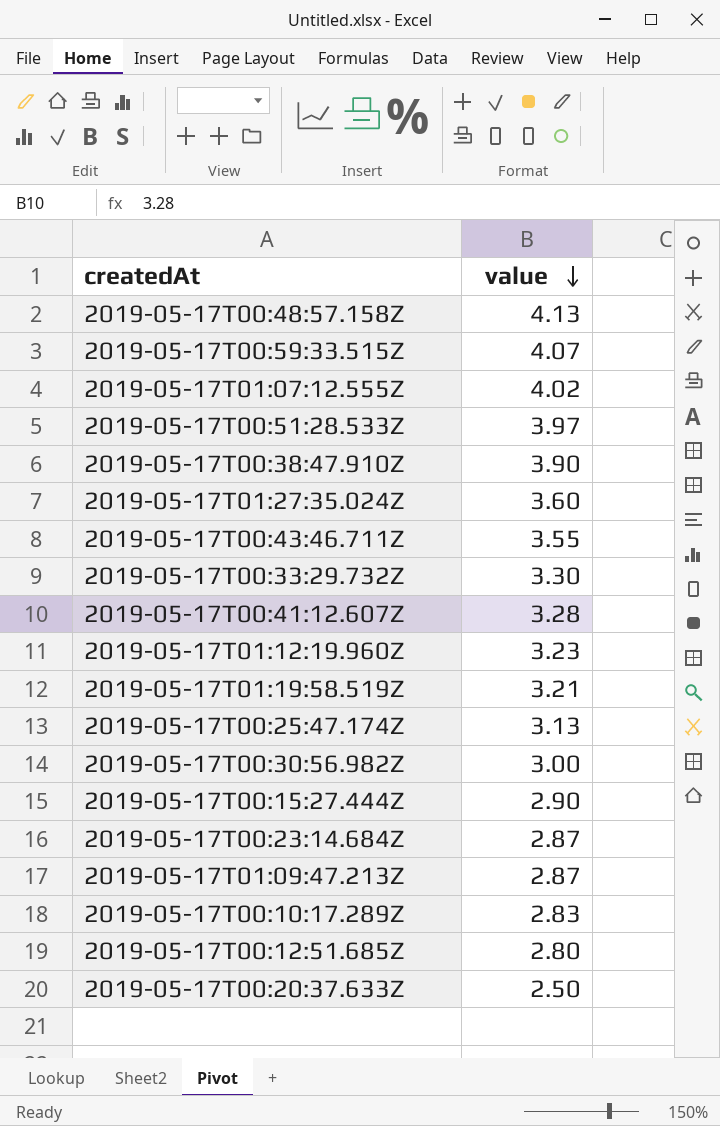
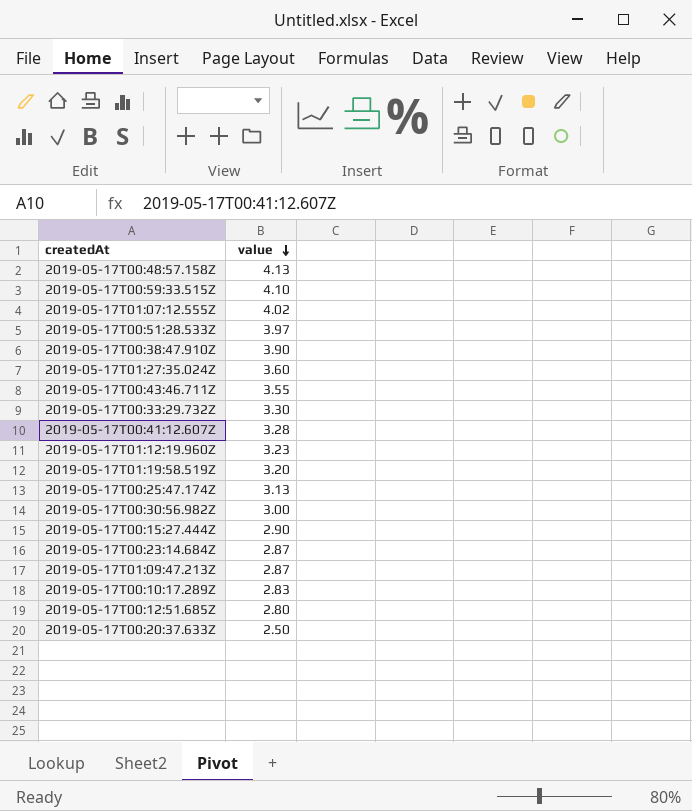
2019-05-17T00:59:33.515Z | value: 4.07 -> 4.10
2019-05-17T01:19:58.519Z | value: 3.21 -> 3.20

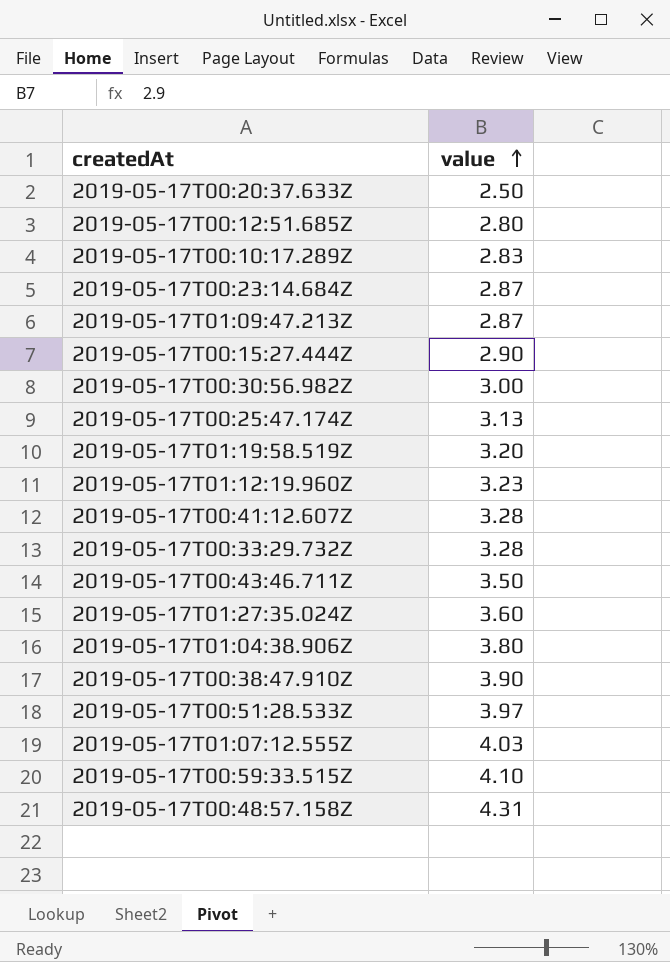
row order: value descending -> value ascending
2019-05-17T00:33:29.732Z | value: 3.30 -> 3.28
2019-05-17T00:43:46.711Z | value: 3.55 -> 3.50
row 2019-05-17T01:04:38.906Z: none -> 3.80
2019-05-17T01:07:12.555Z | value: 4.02 -> 4.03
2019-05-17T00:48:57.158Z | value: 4.13 -> 4.31

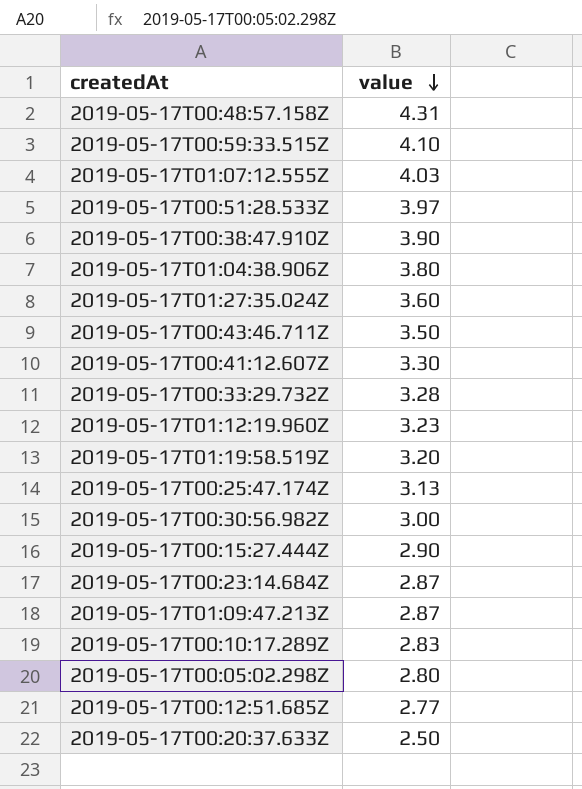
row order: value ascending -> value descending
2019-05-17T00:41:12.607Z | value: 3.28 -> 3.30
row 2019-05-17T00:05:02.298Z: none -> 2.80
2019-05-17T00:12:51.685Z | value: 2.80 -> 2.77

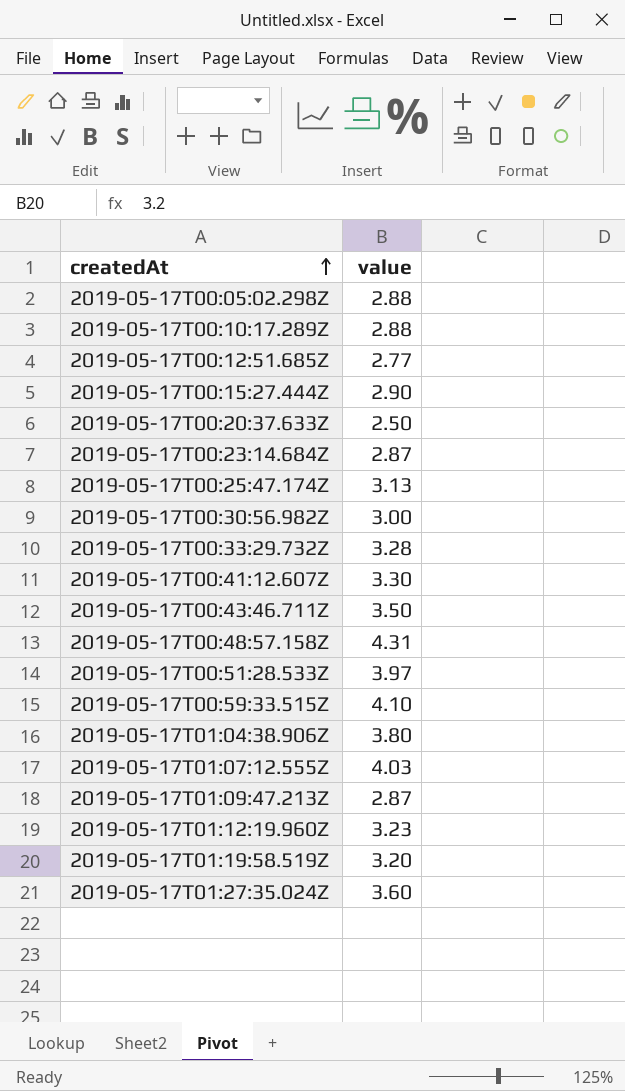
row order: value descending -> createdAt ascending
row 2019-05-17T00:38:47.910Z: 3.90 -> none
2019-05-17T00:05:02.298Z | value: 2.80 -> 2.88
2019-05-17T00:10:17.289Z | value: 2.83 -> 2.88

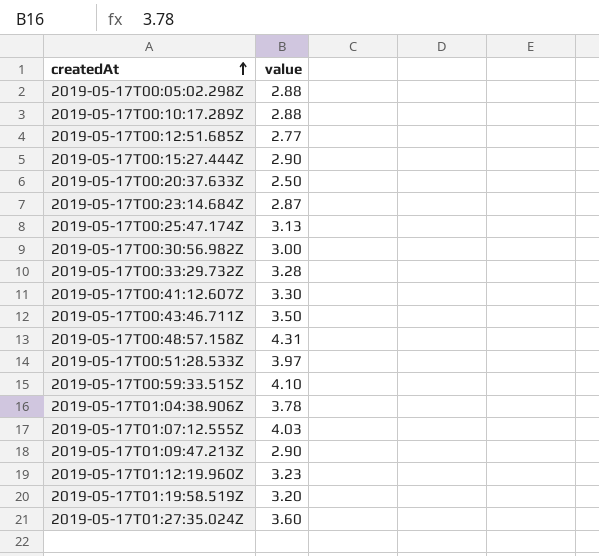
2019-05-17T01:04:38.906Z | value: 3.80 -> 3.78
2019-05-17T01:09:47.213Z | value: 2.87 -> 2.90

